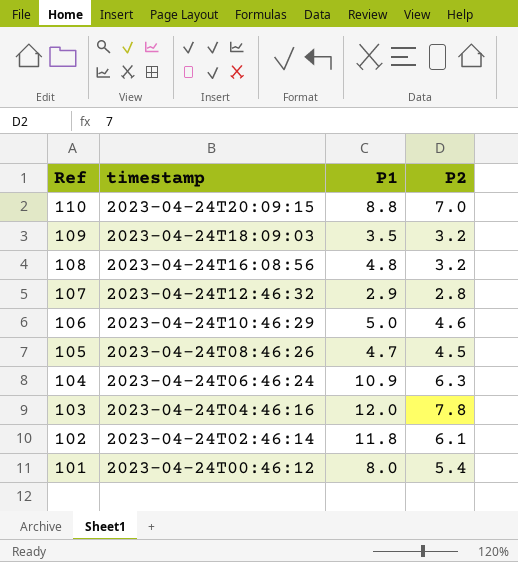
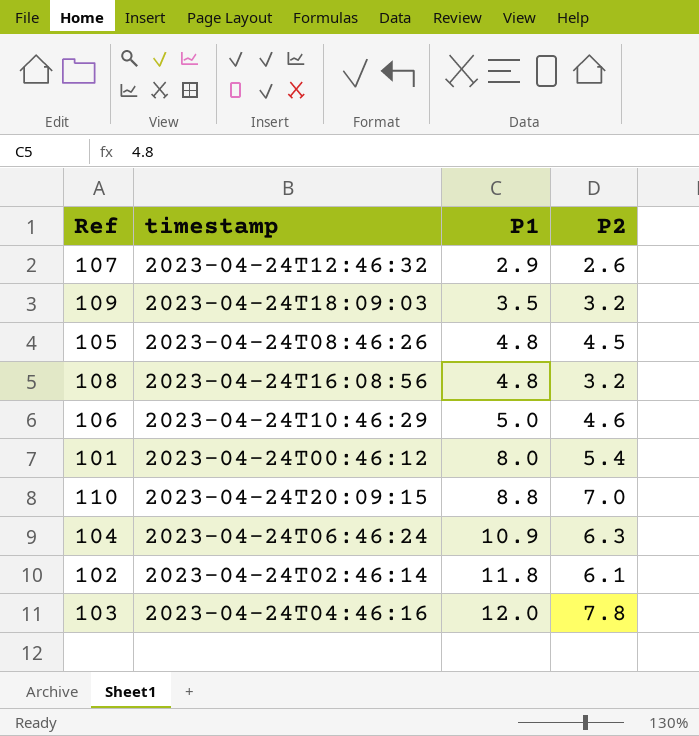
row order: Ref descending -> P1 ascending
107 | P2: 2.8 -> 2.6
105 | P1: 4.7 -> 4.8

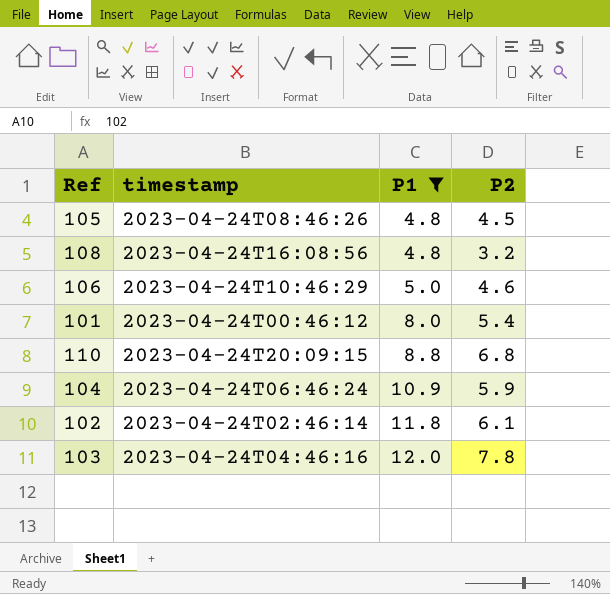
filter: none -> P1 >= 4.8
110 | P2: 7.0 -> 6.8
104 | P2: 6.3 -> 5.9

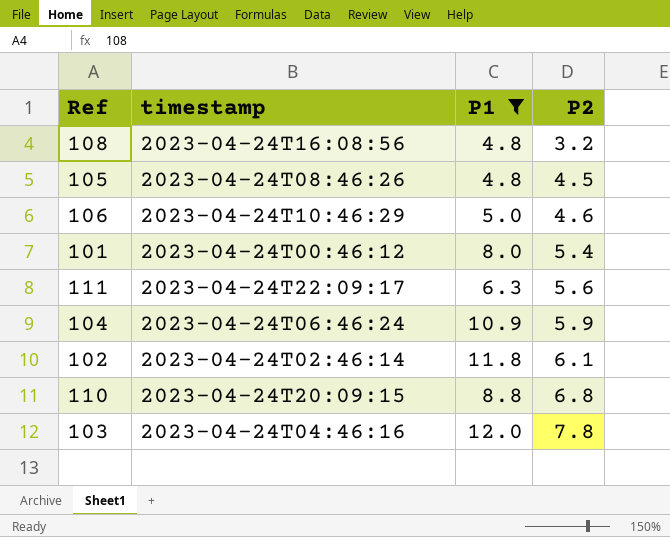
row order: P1 ascending -> P2 ascending
row 111: none -> 2023-04-24T22:09:17 | 6.3 | 5.6

